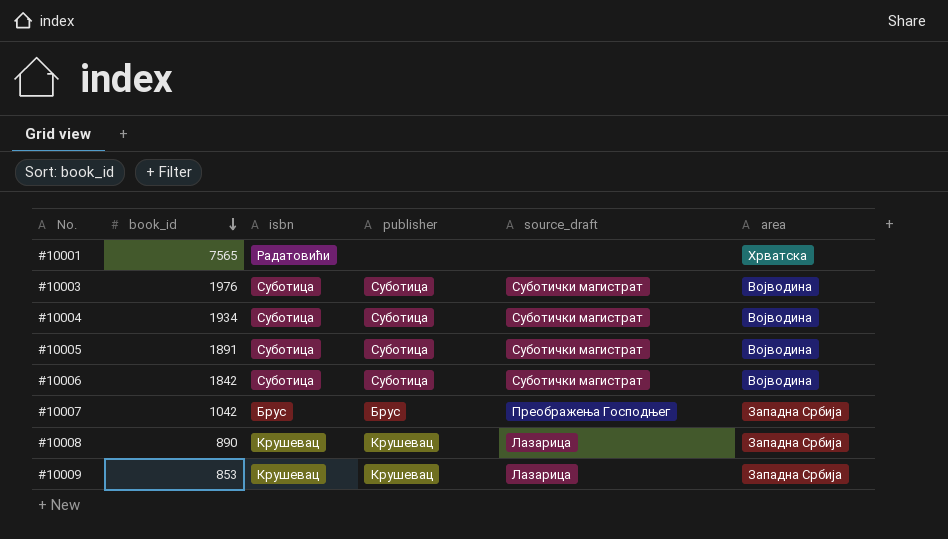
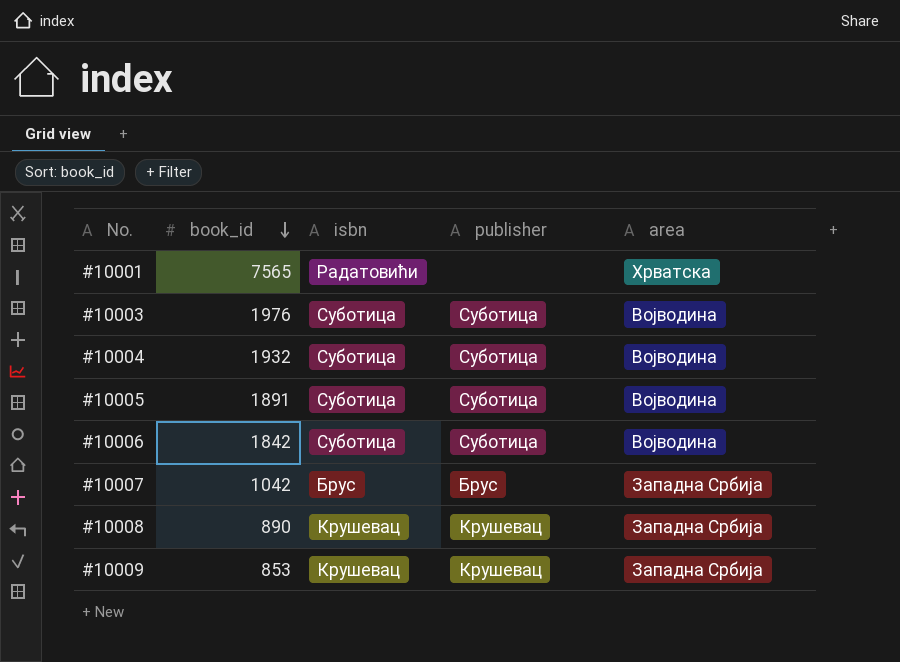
column source_draft | position: 5 -> none
#10004 | book_id: 1934 -> 1932

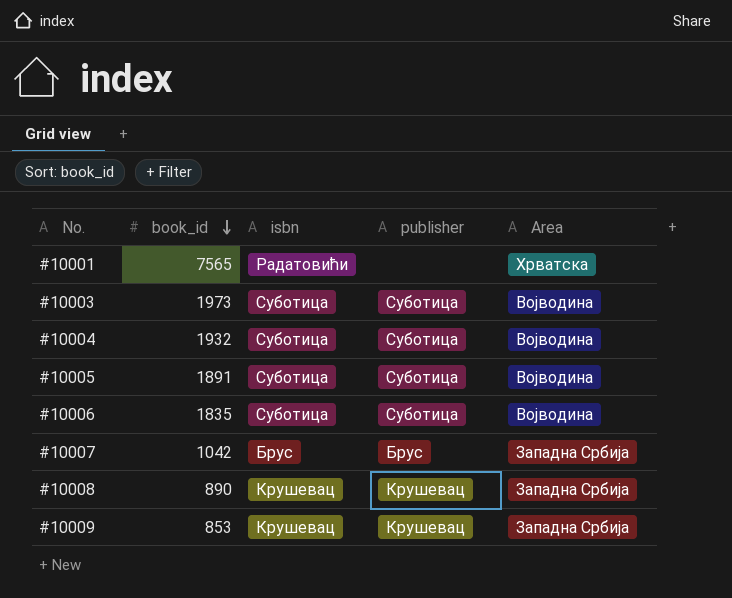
column name: area -> Area
#10003 | book_id: 1976 -> 1973
#10006 | book_id: 1842 -> 1835

